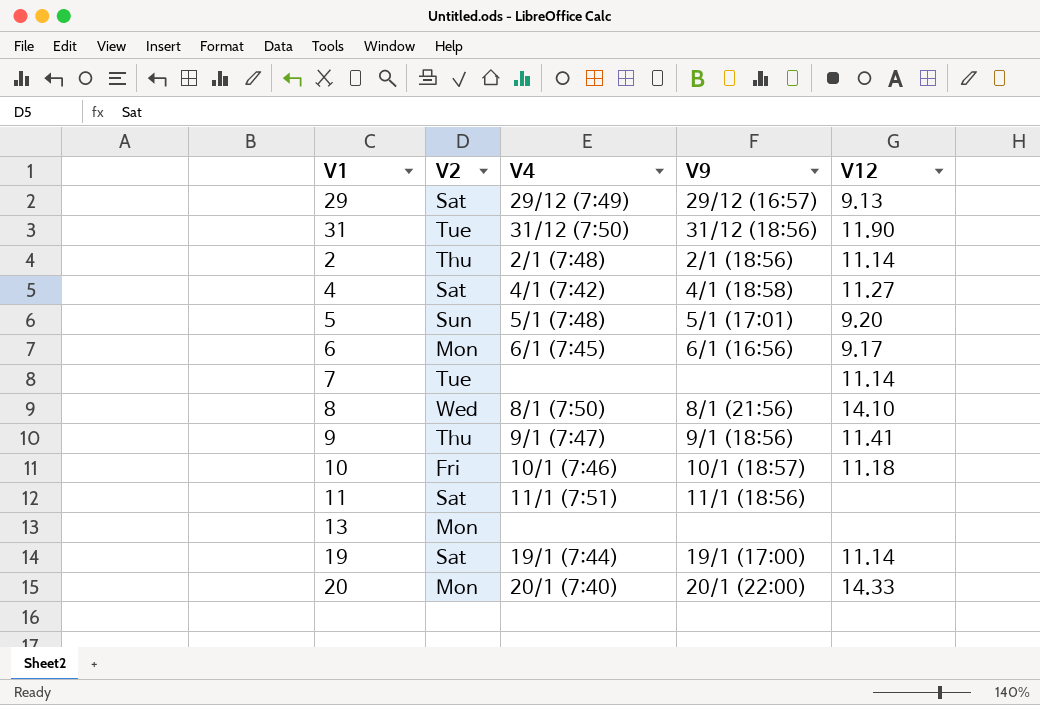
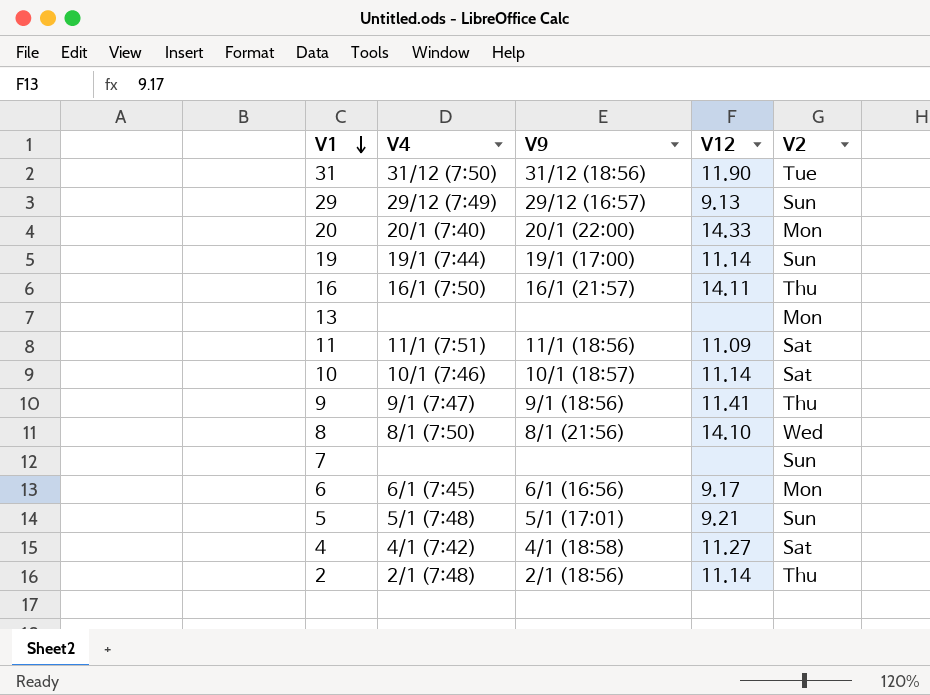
row order: none -> V1 descending
column V2 | position: 2 -> 5
29 | V2: Sat -> Sun
19 | V2: Sat -> Sun
row 16: none -> 16/1 (7:50) | 16/1 (21:57) | 14.11 | Thu
11 | V12: none -> 11.09
10 | V12: 11.18 -> 11.14
10 | V2: Fri -> Sat
7 | V12: 11.14 -> none
7 | V2: Tue -> Sun
5 | V12: 9.20 -> 9.21

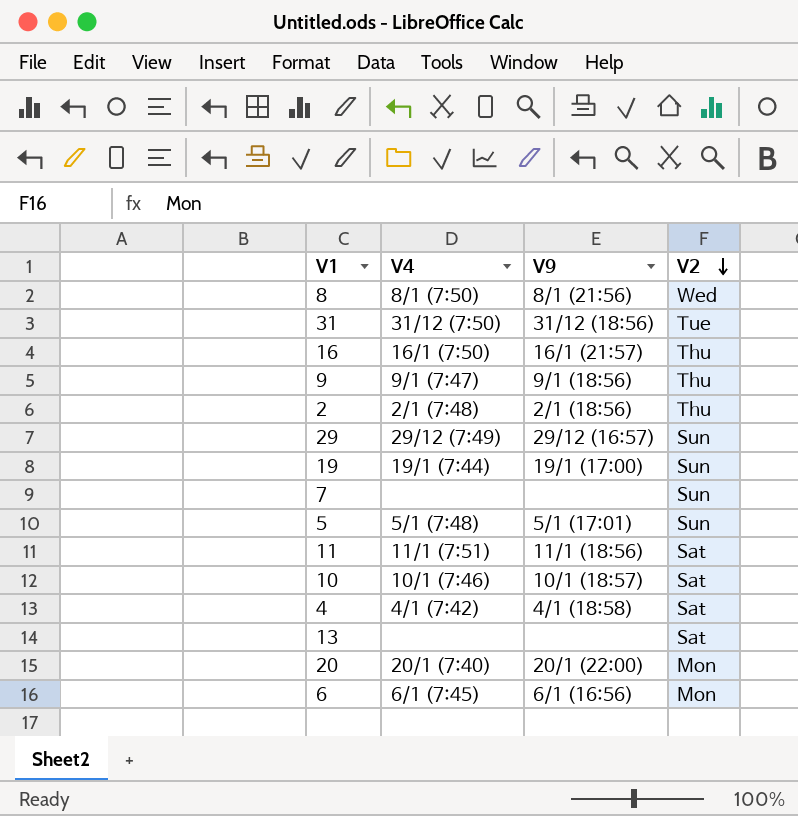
row order: V1 descending -> V2 descending
column V12 | position: 4 -> none
13 | V2: Mon -> Sat

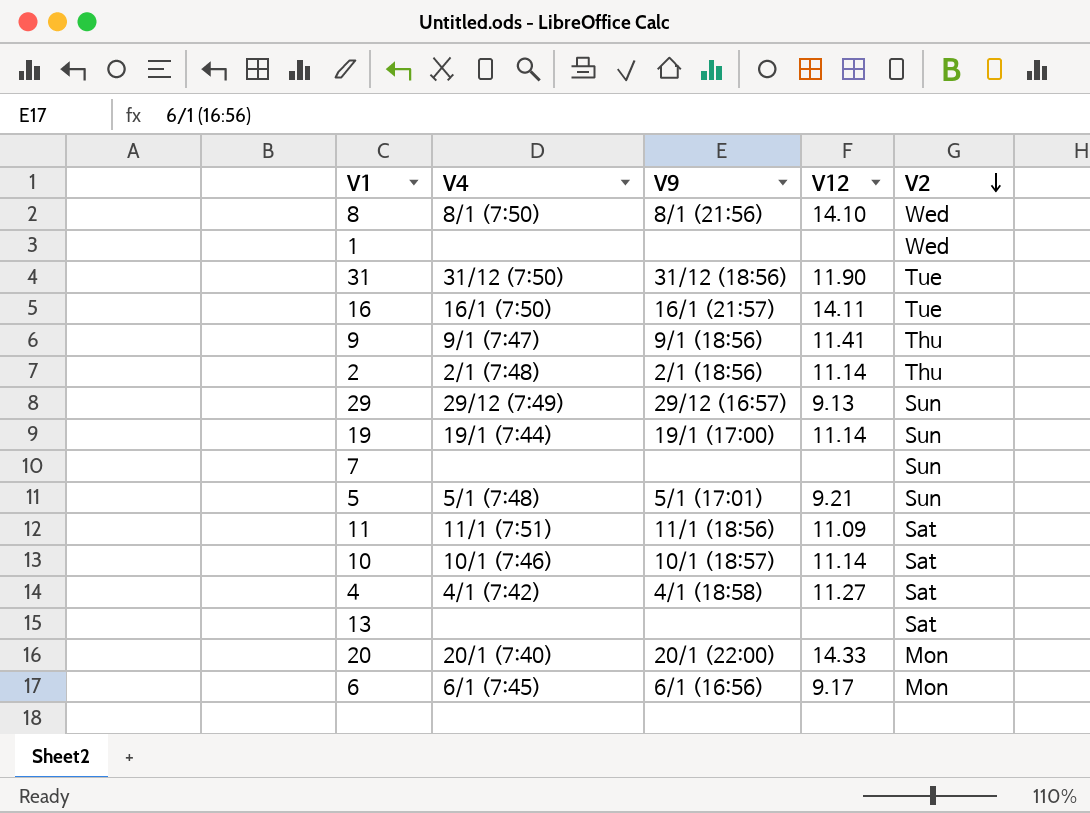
column V12 | position: none -> 4
row 1: none -> none | none | none | Wed
16 | V2: Thu -> Tue

